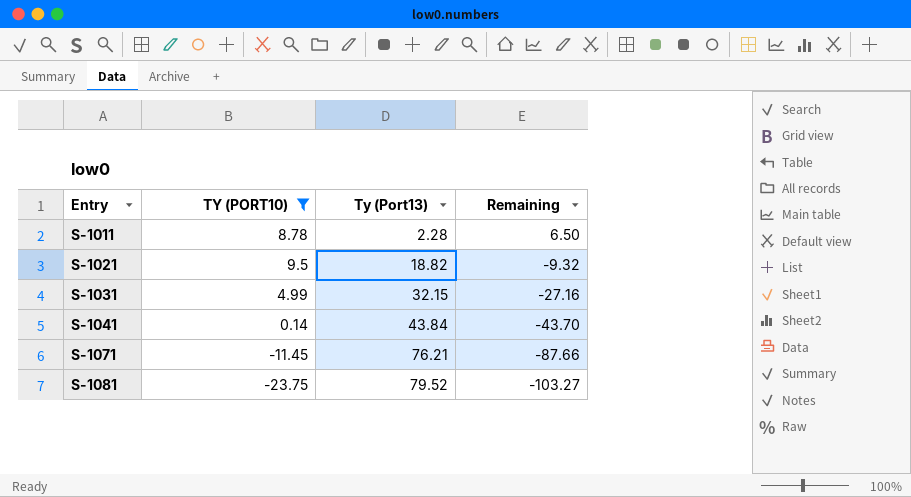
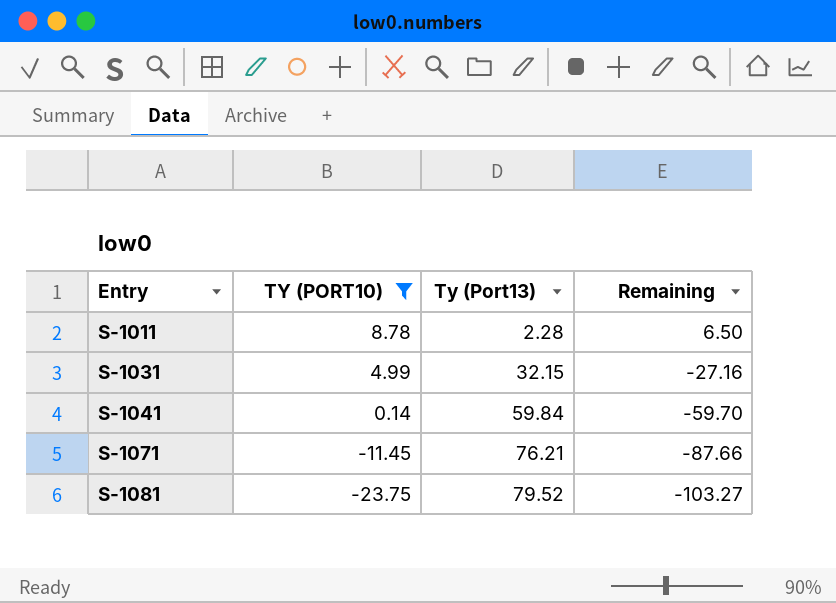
row S-1021: 9.5 | 18.82 | -9.32 -> none
S-1041 | Ty (Port13): 43.84 -> 59.84
S-1041 | Remaining: -43.70 -> -59.70

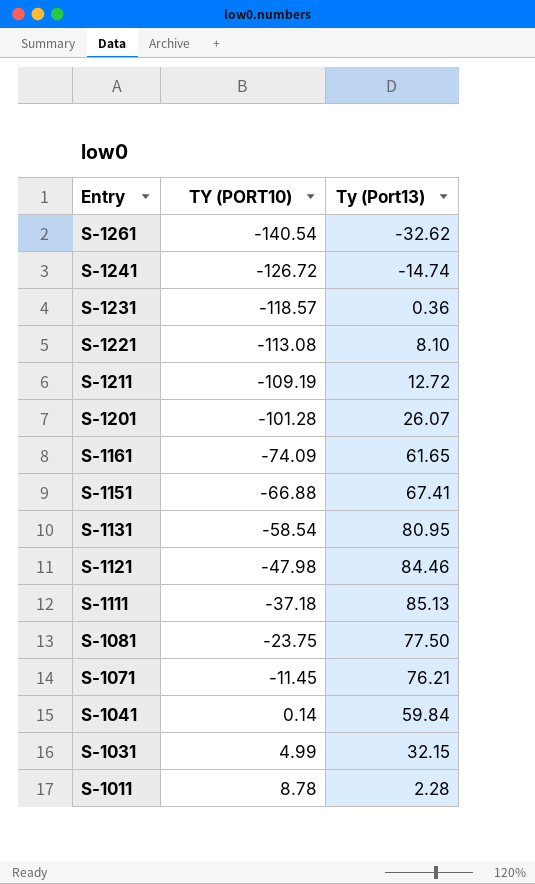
filter: TY (PORT10) >= -23.75 -> none
row order: Entry ascending -> Entry descending
column Remaining | formula: [TY (PORT10)] - [Ty (Port13)] -> none
S-1081 | Ty (Port13): 79.52 -> 77.50

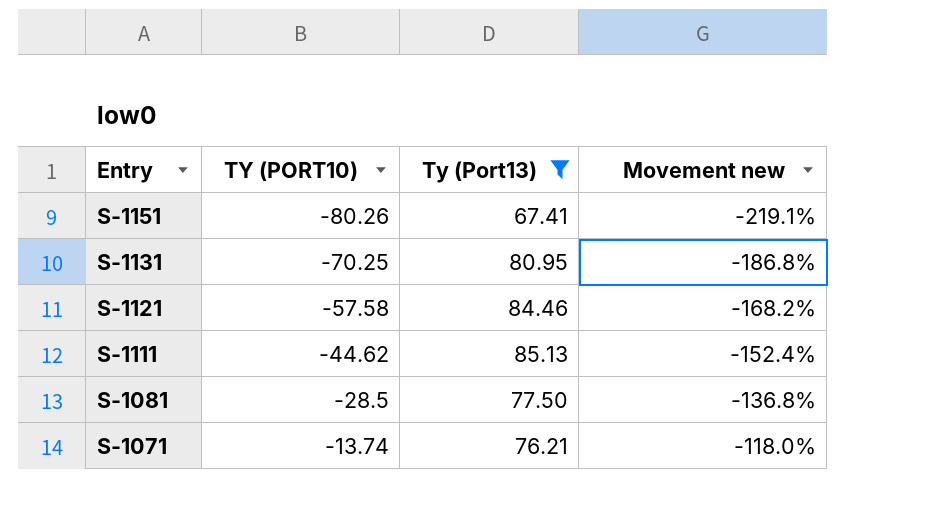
filter: none -> Ty (Port13) >= 67.41
column Movement new | formula: none -> ([TY (PORT10)] - [Ty (Port13)]) / [Ty (Port13)]
S-1151 | TY (PORT10): -66.88 -> -80.26
S-1131 | TY (PORT10): -58.54 -> -70.25
S-1121 | TY (PORT10): -47.98 -> -57.58
S-1111 | TY (PORT10): -37.18 -> -44.62
S-1081 | TY (PORT10): -23.75 -> -28.5
S-1071 | TY (PORT10): -11.45 -> -13.74

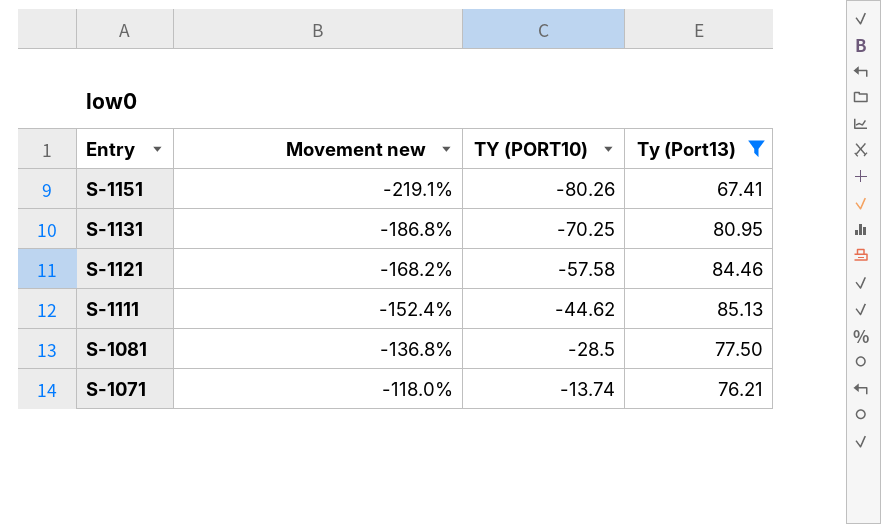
column Movement new | position: 4 -> 2

